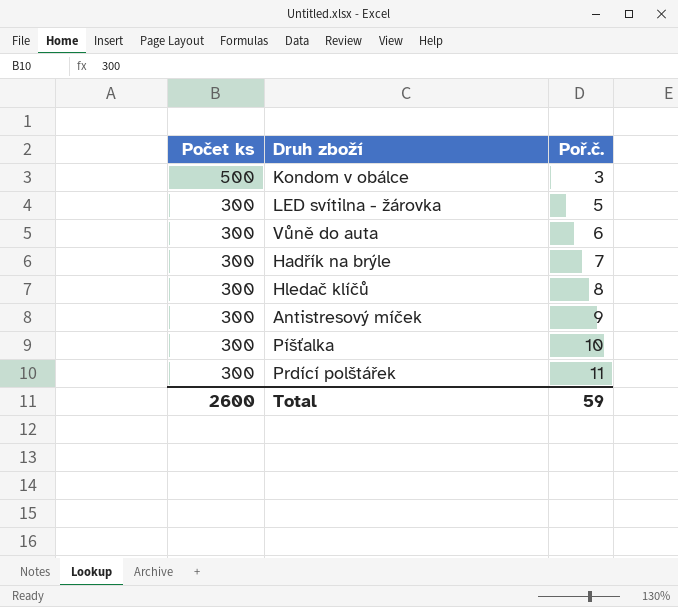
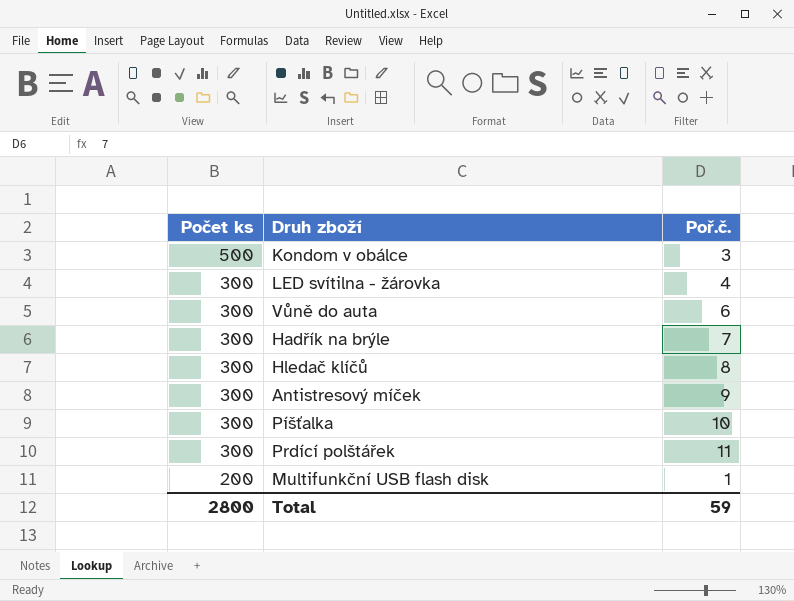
LED svítilna - žárovka | Poř.č.: 5 -> 4
row Multifunkční USB flash disk: none -> 200 | 1
Total | Počet ks: 2600 -> 2800

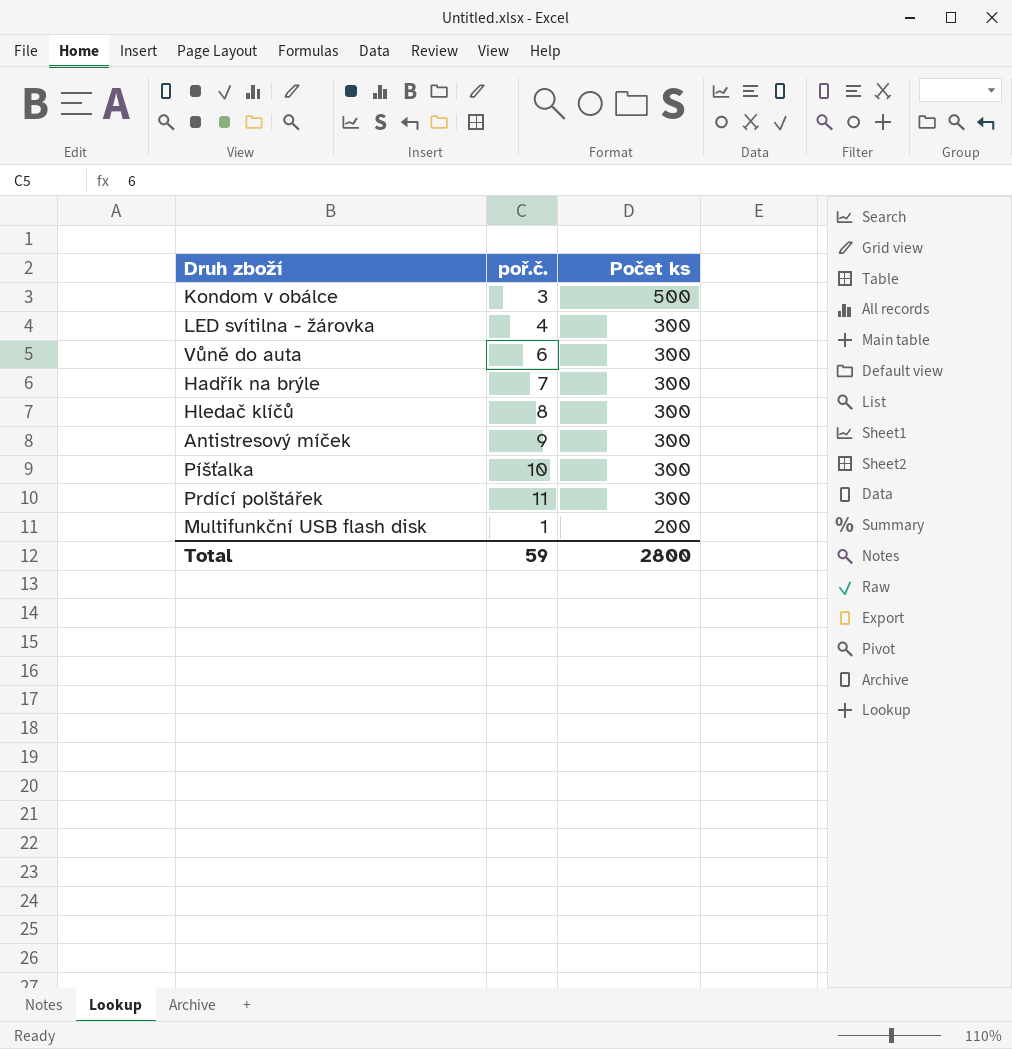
column name: Poř.č. -> poř.č.
column Počet ks | position: 1 -> 3

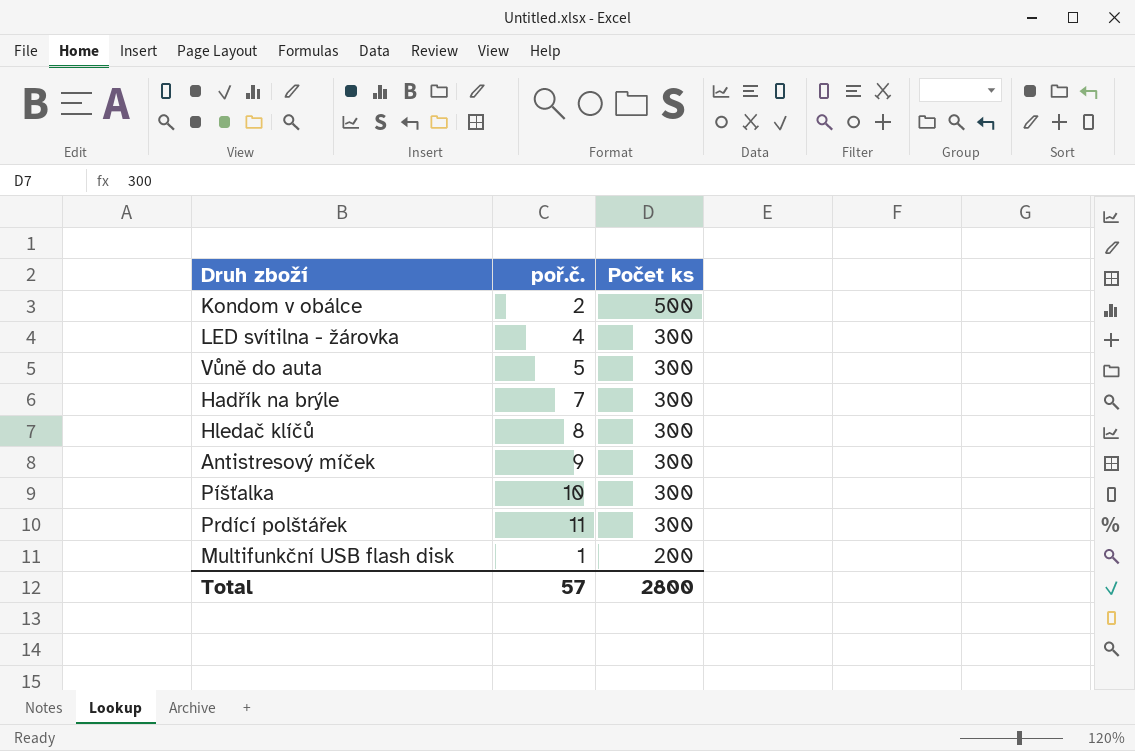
Kondom v obálce | poř.č.: 3 -> 2
Vůně do auta | poř.č.: 6 -> 5
Total | poř.č.: 59 -> 57

